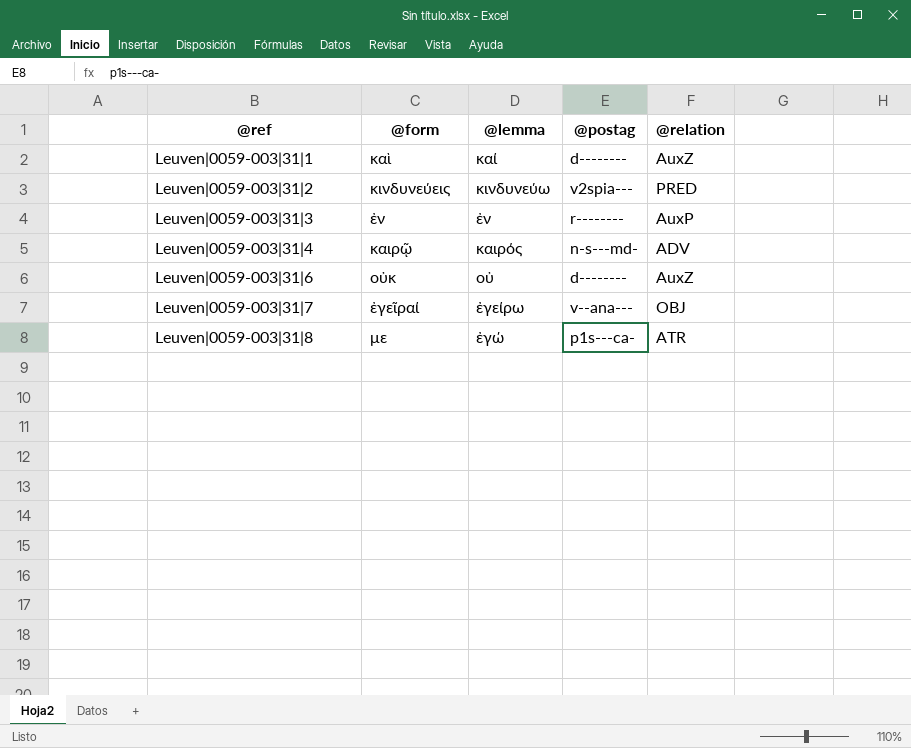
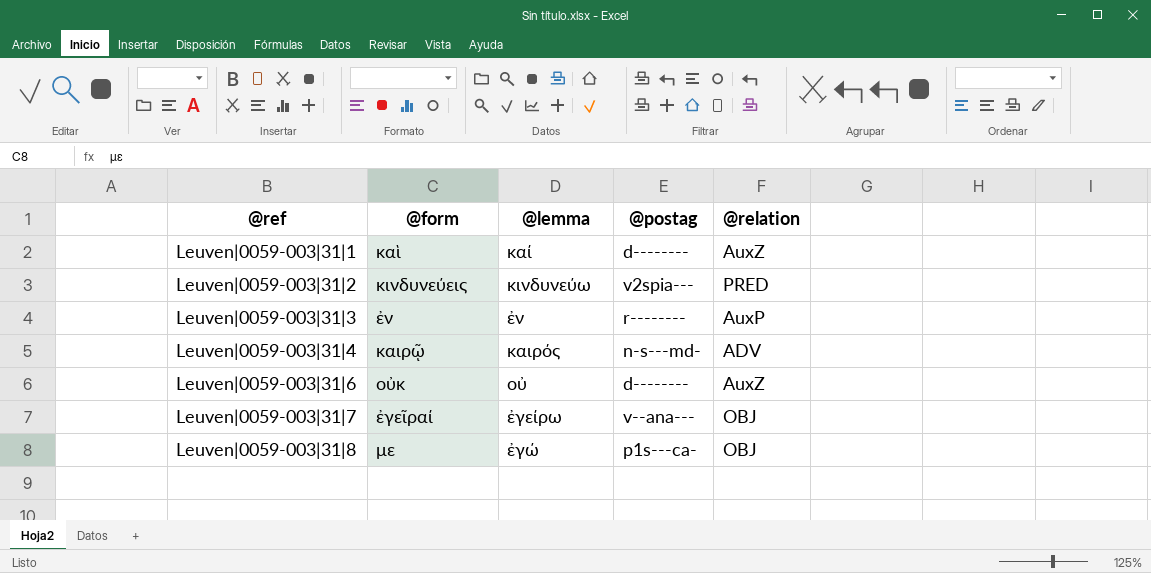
Leuven|0059-003|31|8 | @relation: ATR -> OBJ

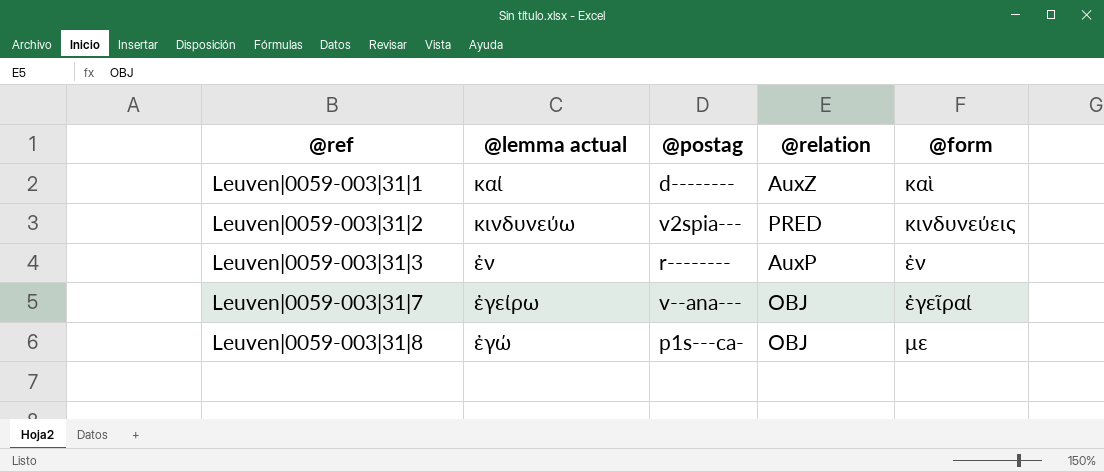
column name: @lemma -> @lemma actual
column @form | position: 2 -> 5
row Leuven|0059-003|31|4: καιρῷ | καιρός | n-s---md- | ADV -> none
row Leuven|0059-003|31|6: οὐκ | οὐ | d-------- | AuxZ -> none

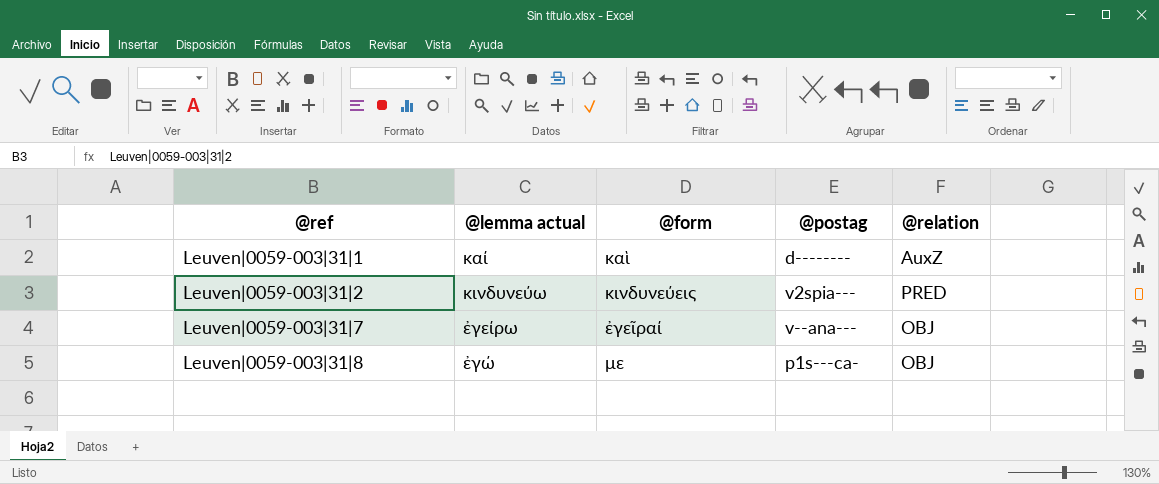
column @form | position: 5 -> 3
row Leuven|0059-003|31|3: ἐν | r-------- | AuxP | ἐν -> none

